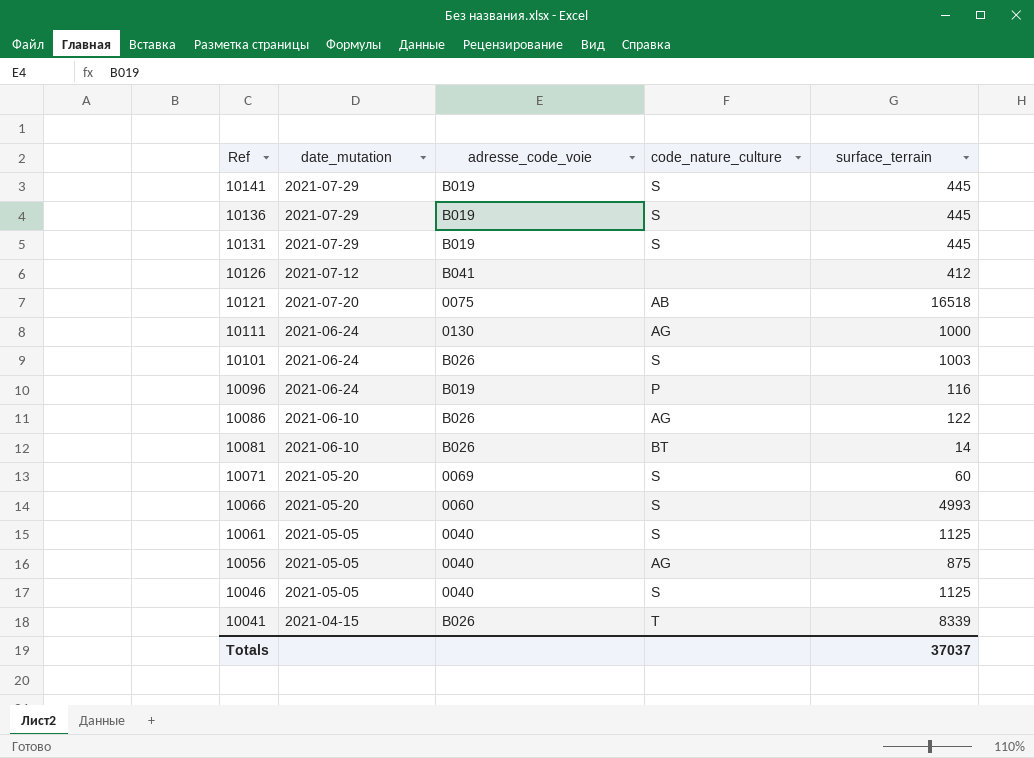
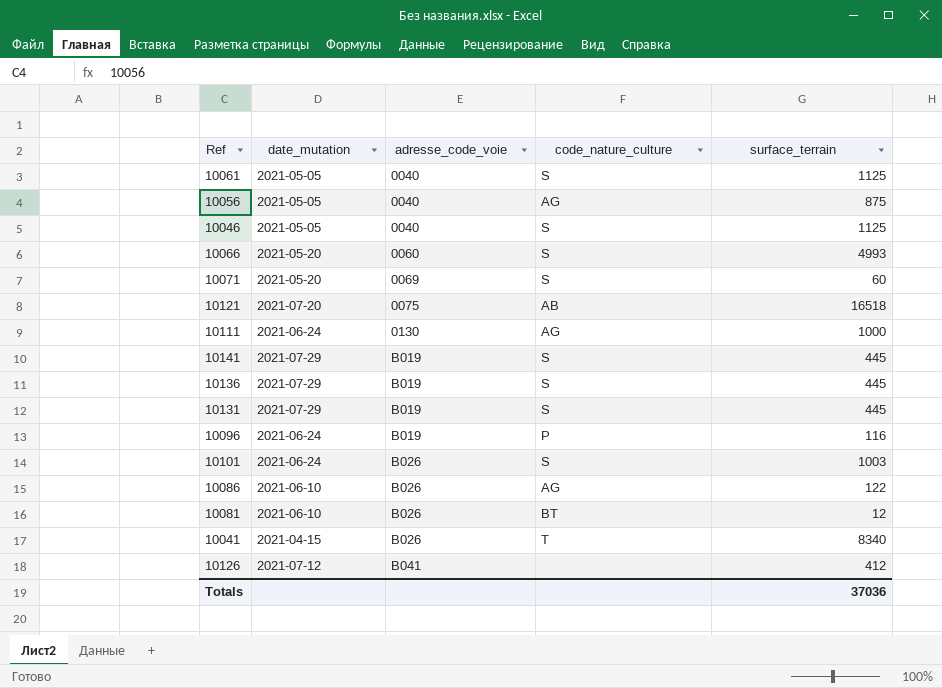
row order: Ref descending -> adresse_code_voie ascending
10081 | surface_terrain: 14 -> 12
10041 | surface_terrain: 8339 -> 8340
Totals | surface_terrain: 37037 -> 37036

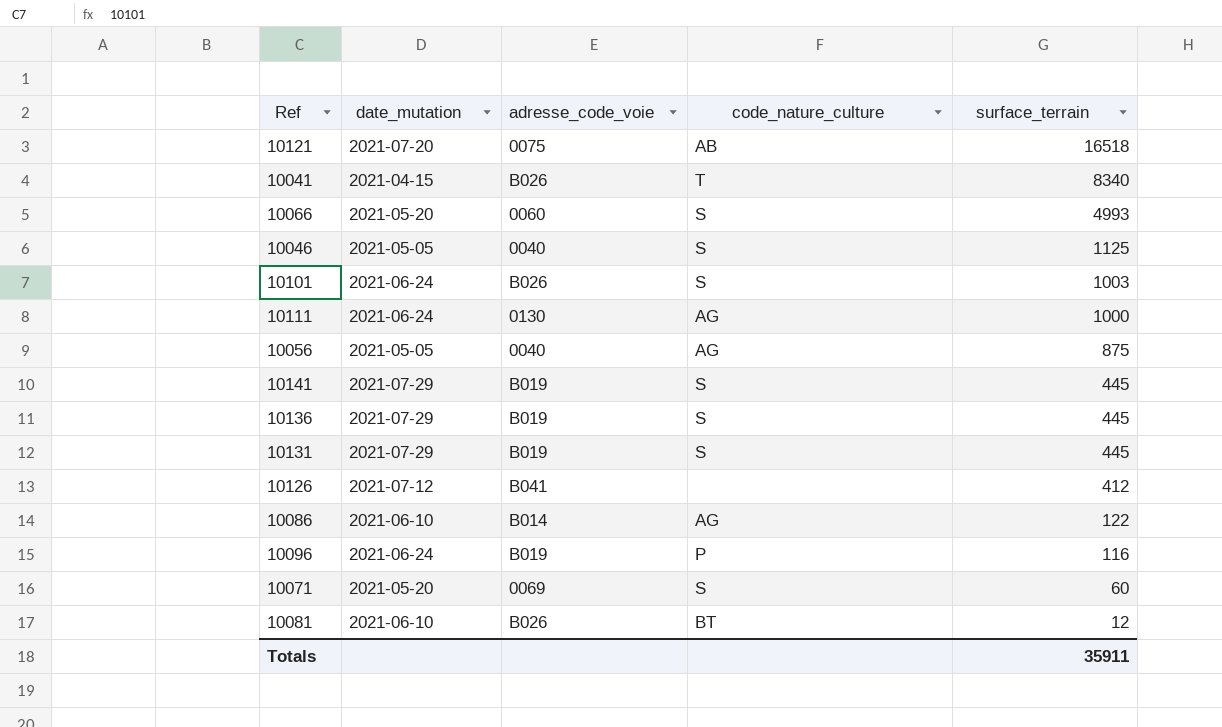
row order: adresse_code_voie ascending -> surface_terrain descending
row 10061: 2021-05-05 | 0040 | S | 1125 -> none
10086 | adresse_code_voie: B026 -> B014
Totals | surface_terrain: 37036 -> 35911

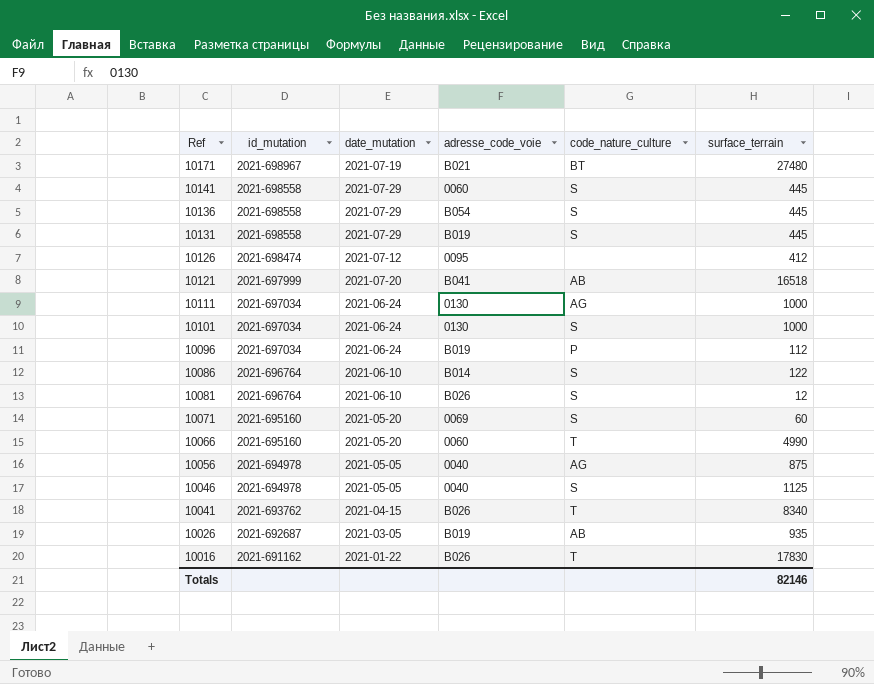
row order: surface_terrain descending -> Ref descending
column id_mutation | position: none -> 2
row 10171: none -> 2021-698967 | 2021-07-19 | B021 | BT | 27480
10141 | adresse_code_voie: B019 -> 0060
10136 | adresse_code_voie: B019 -> B054
10126 | adresse_code_voie: B041 -> 0095
10121 | adresse_code_voie: 0075 -> B041
10101 | adresse_code_voie: B026 -> 0130
10101 | surface_terrain: 1003 -> 1000
10096 | surface_terrain: 116 -> 112
10086 | code_nature_culture: AG -> S
10081 | code_nature_culture: BT -> S
10066 | code_nature_culture: S -> T
10066 | surface_terrain: 4993 -> 4990
row 10026: none -> 2021-692687 | 2021-03-05 | B019 | AB | 935
row 10016: none -> 2021-691162 | 2021-01-22 | B026 | T | 17830
Totals | surface_terrain: 35911 -> 82146

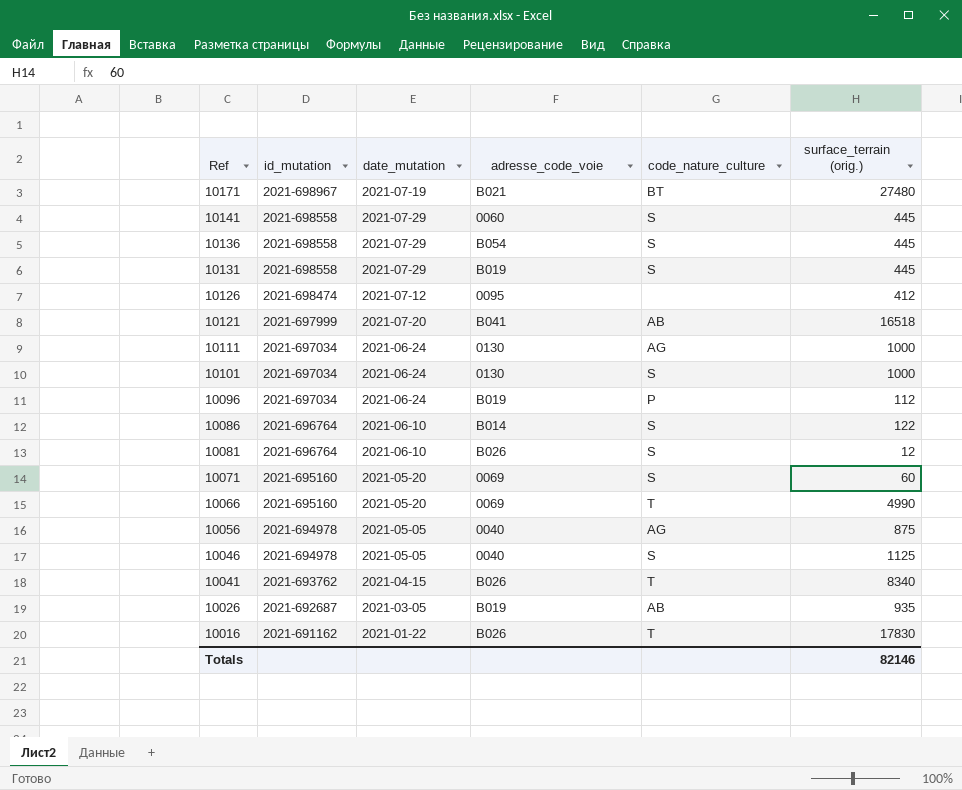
column name: surface_terrain -> surface_terrain (orig.)
10066 | adresse_code_voie: 0060 -> 0069

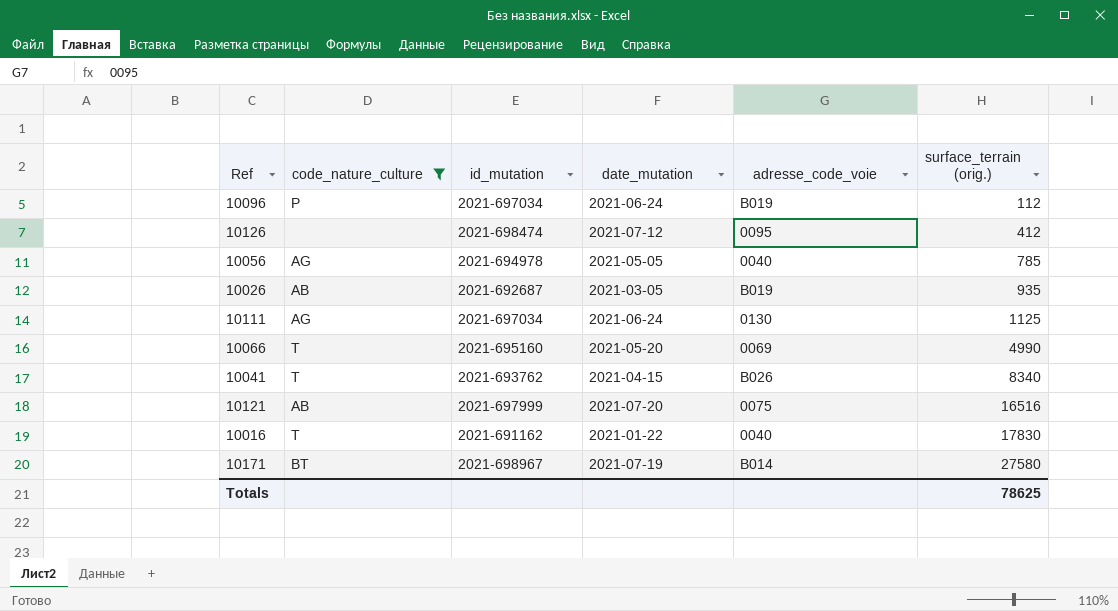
filter: none -> code_nature_culture != S
row order: Ref descending -> surface_terrain (orig.) ascending
column code_nature_culture | position: 5 -> 2
10056 | surface_terrain (orig.): 875 -> 785
10111 | surface_terrain (orig.): 1000 -> 1125
10121 | adresse_code_voie: B041 -> 0075
10121 | surface_terrain (orig.): 16518 -> 16516
10016 | adresse_code_voie: B026 -> 0040
10171 | adresse_code_voie: B021 -> B014
10171 | surface_terrain (orig.): 27480 -> 27580
Totals | surface_terrain (orig.): 82146 -> 78625

